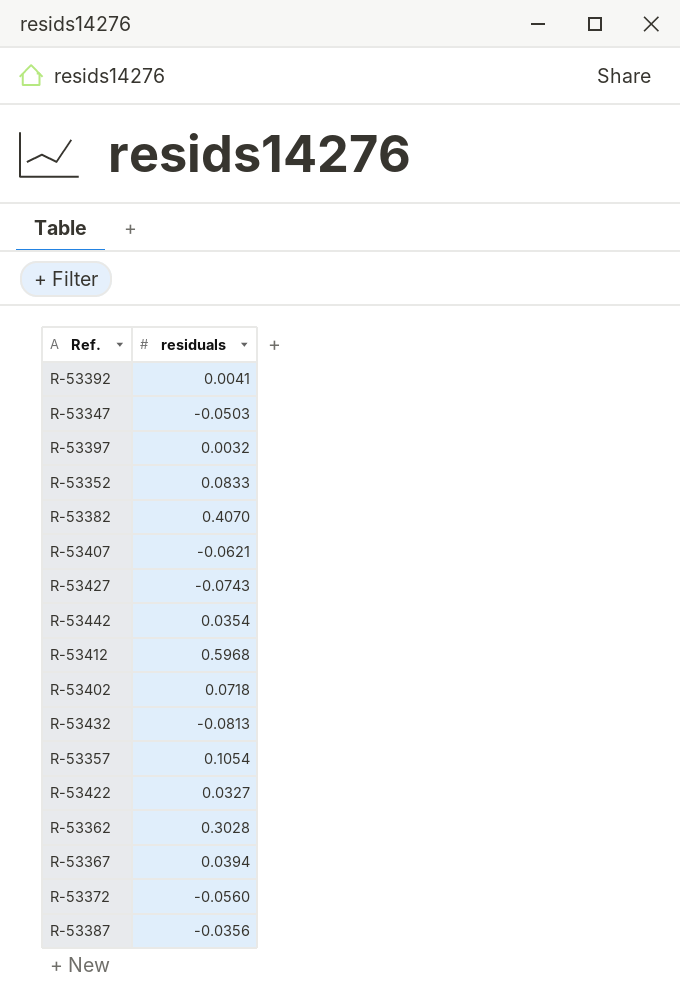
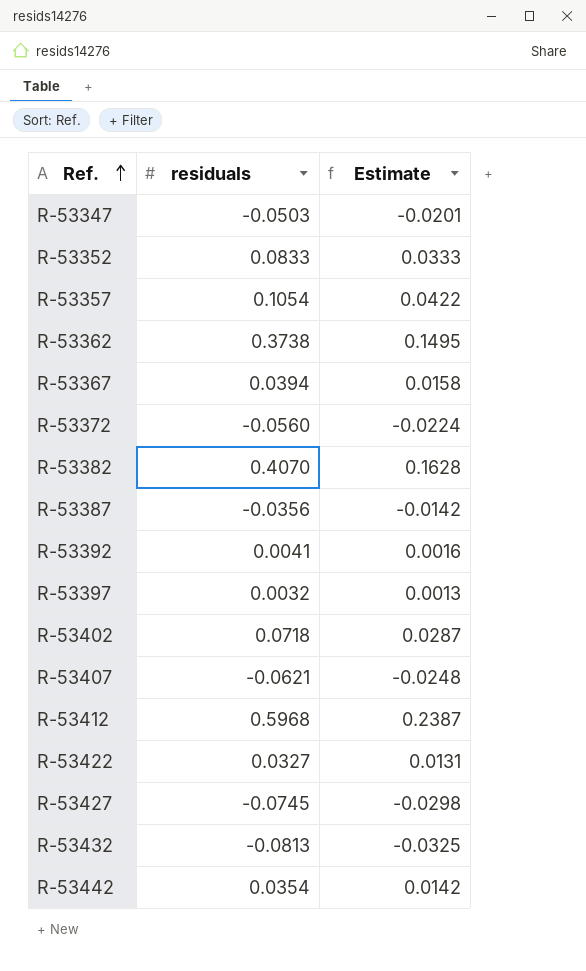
row order: none -> Ref. ascending
column Estimate | formula: none -> [residuals] * 0.4
R-53362 | residuals: 0.3028 -> 0.3738
R-53427 | residuals: -0.0743 -> -0.0745

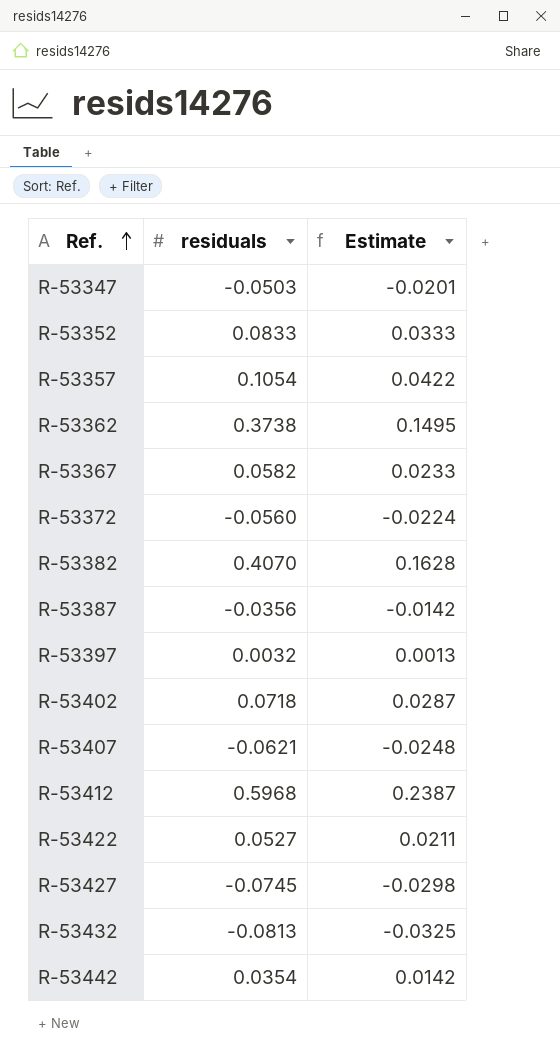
row R-53392: 0.0041 | 0.0016 -> none
R-53367 | residuals: 0.0394 -> 0.0582
R-53367 | Estimate: 0.0158 -> 0.0233
R-53422 | residuals: 0.0327 -> 0.0527
R-53422 | Estimate: 0.0131 -> 0.0211

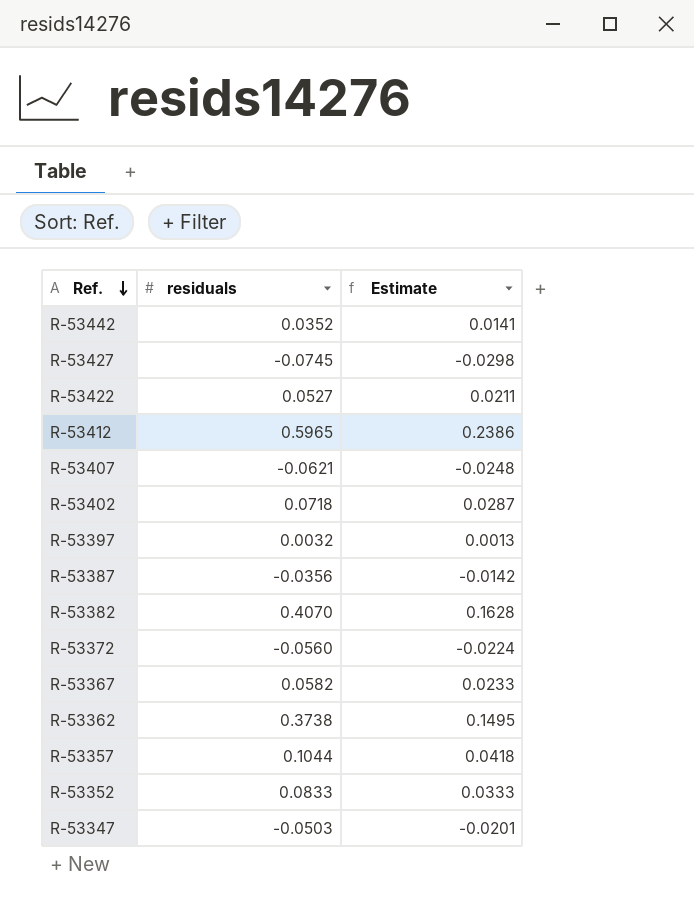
row order: Ref. ascending -> Ref. descending
row R-53432: -0.0813 | -0.0325 -> none
R-53442 | residuals: 0.0354 -> 0.0352
R-53442 | Estimate: 0.0142 -> 0.0141
R-53412 | residuals: 0.5968 -> 0.5965
R-53412 | Estimate: 0.2387 -> 0.2386
R-53357 | residuals: 0.1054 -> 0.1044
R-53357 | Estimate: 0.0422 -> 0.0418

